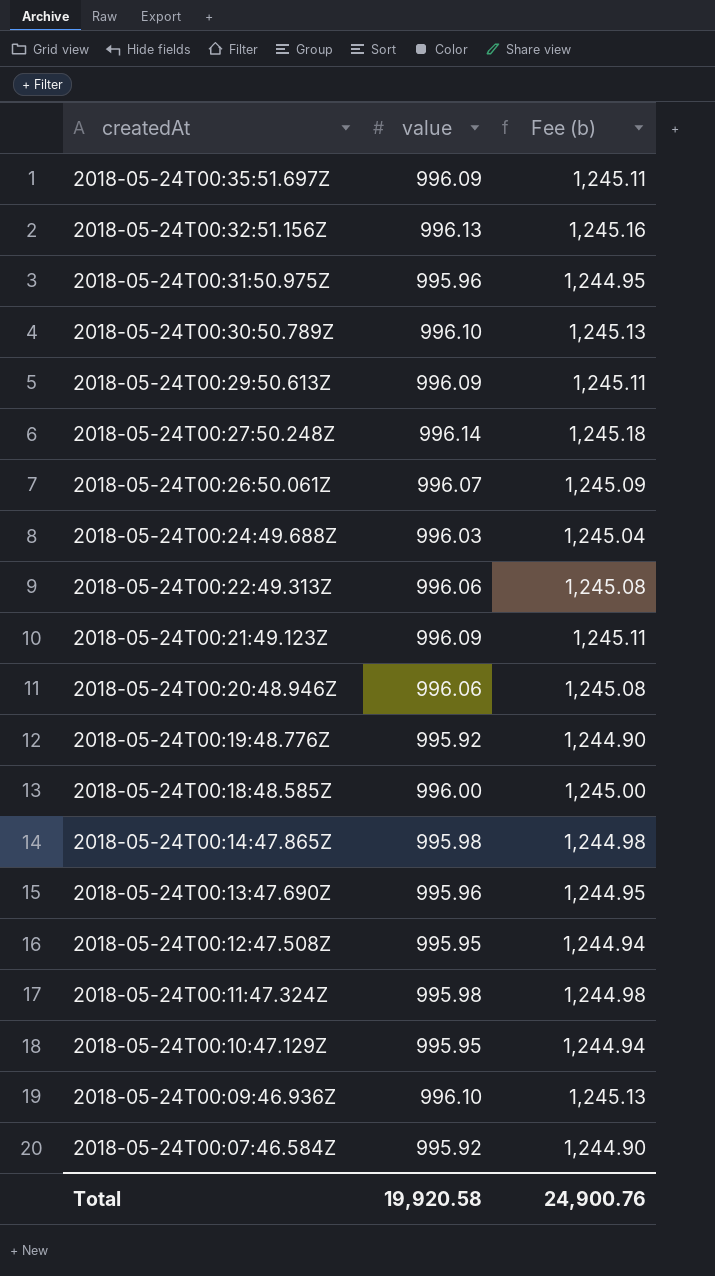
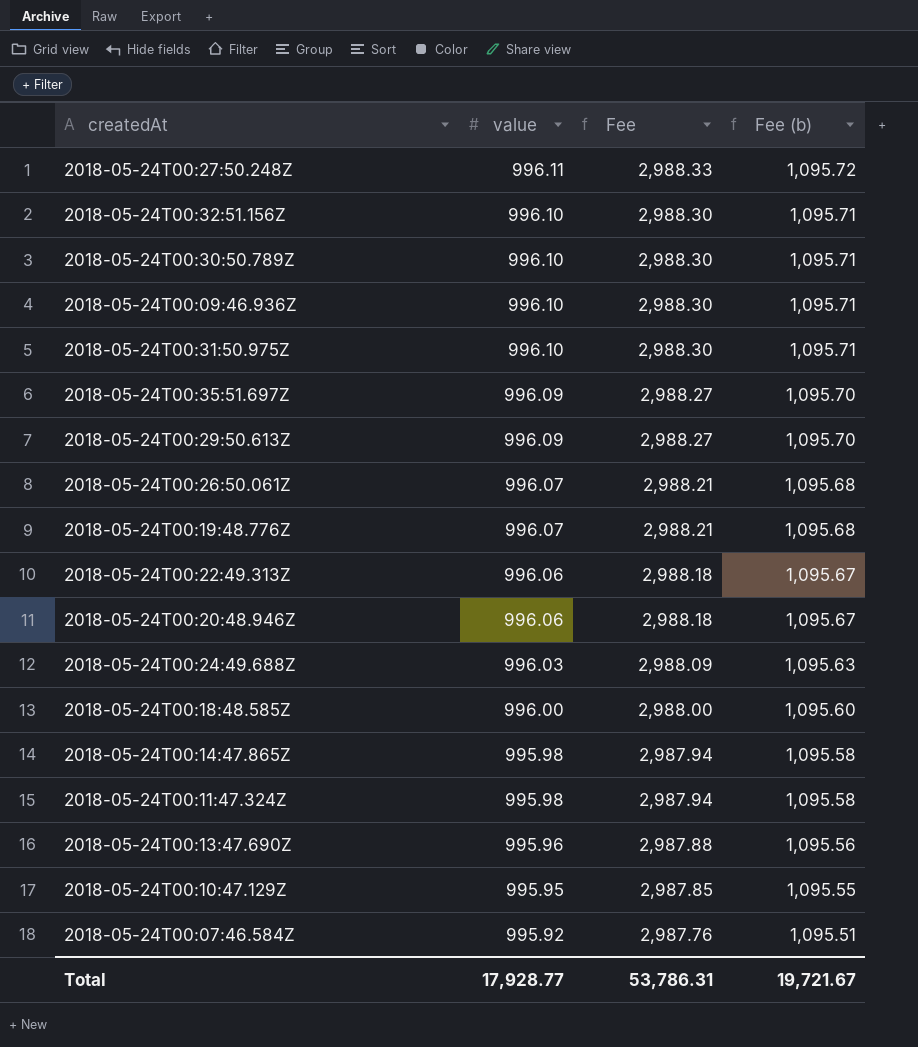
row order: createdAt descending -> value descending
column Fee | formula: none -> [value] * 3
column Fee (b) | formula: [value] * 1.25 -> [value] * 1.1
row 2018-05-24T00:21:49.123Z: 996.09 | 1,245.11 -> none
row 2018-05-24T00:12:47.508Z: 995.95 | 1,244.94 -> none
2018-05-24T00:27:50.248Z | value: 996.14 -> 996.11
2018-05-24T00:32:51.156Z | value: 996.13 -> 996.10
2018-05-24T00:31:50.975Z | value: 995.96 -> 996.10
2018-05-24T00:19:48.776Z | value: 995.92 -> 996.07
Total | value: 19,920.58 -> 17,928.77
Total | Fee (b): 24,900.76 -> 19,721.67

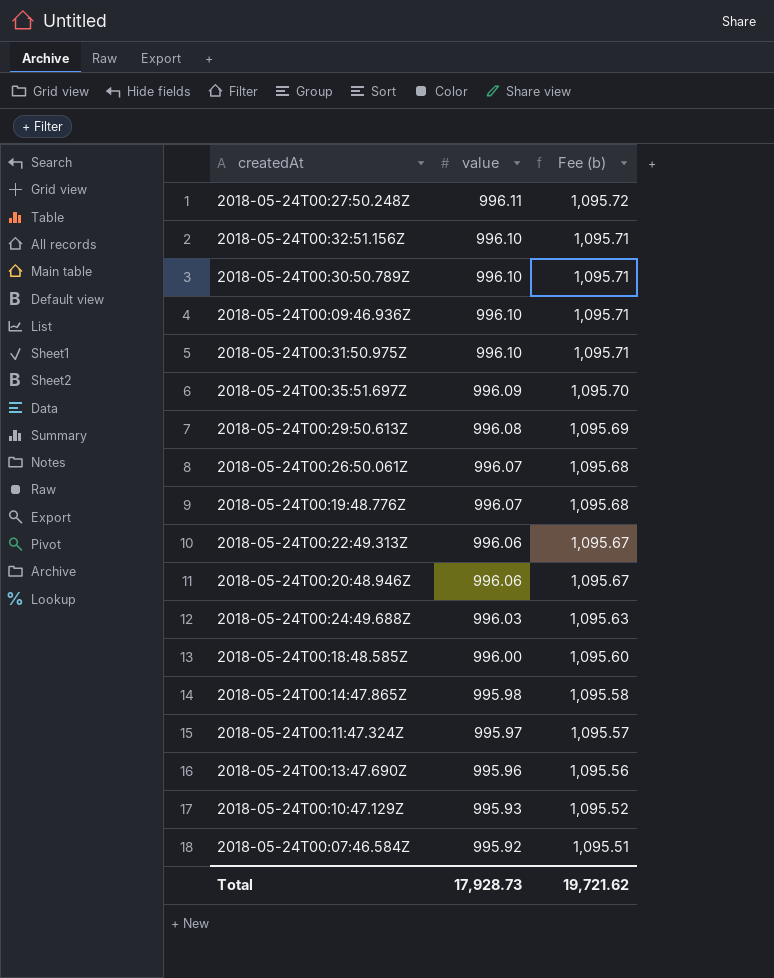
column Fee | formula: [value] * 3 -> none
2018-05-24T00:29:50.613Z | value: 996.09 -> 996.08
2018-05-24T00:29:50.613Z | Fee (b): 1,095.70 -> 1,095.69
2018-05-24T00:11:47.324Z | value: 995.98 -> 995.97
2018-05-24T00:11:47.324Z | Fee (b): 1,095.58 -> 1,095.57
2018-05-24T00:10:47.129Z | value: 995.95 -> 995.93
2018-05-24T00:10:47.129Z | Fee (b): 1,095.55 -> 1,095.52
Total | value: 17,928.77 -> 17,928.73
Total | Fee (b): 19,721.67 -> 19,721.62

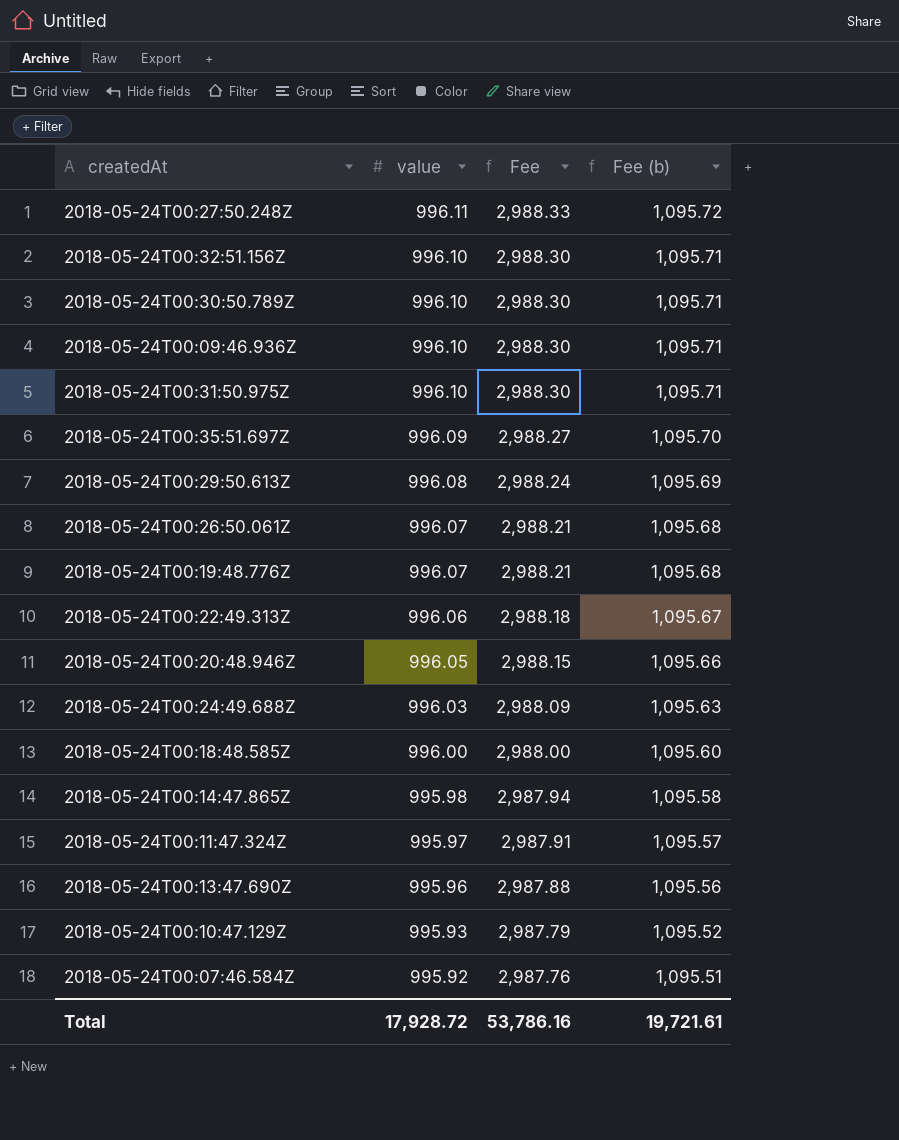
column Fee | formula: none -> [value] * 3
2018-05-24T00:20:48.946Z | value: 996.06 -> 996.05
2018-05-24T00:20:48.946Z | Fee (b): 1,095.67 -> 1,095.66
Total | value: 17,928.73 -> 17,928.72
Total | Fee (b): 19,721.62 -> 19,721.61

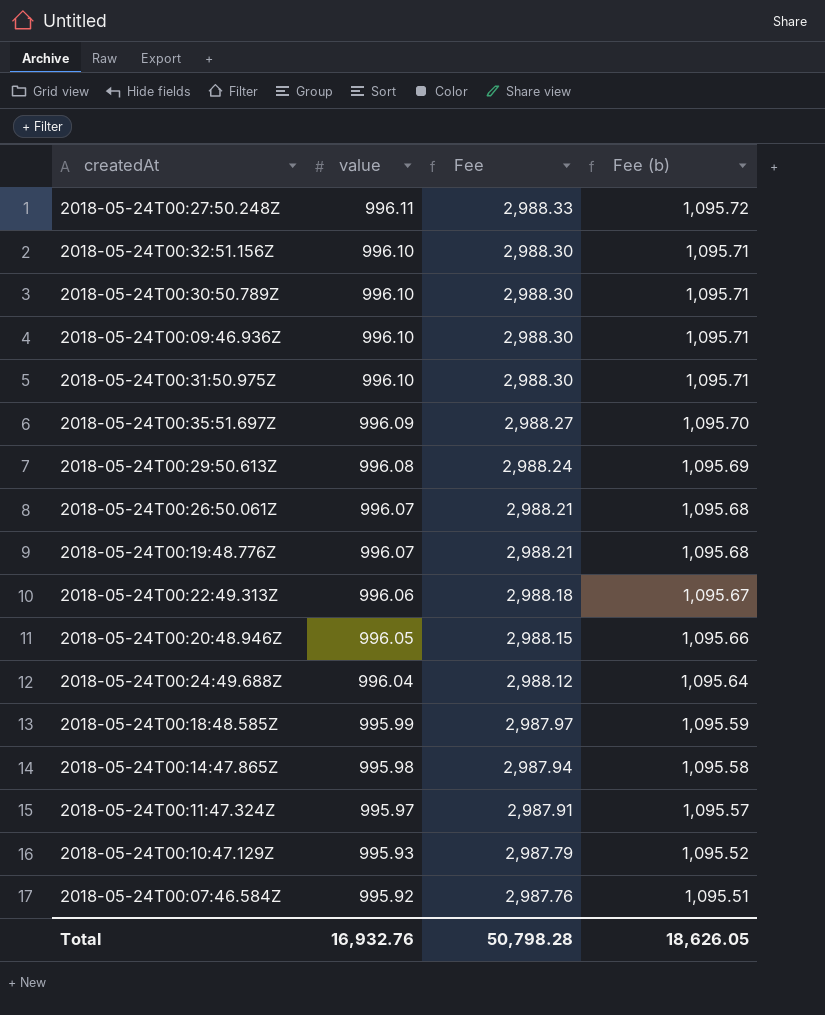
row 2018-05-24T00:13:47.690Z: 995.96 | 2,987.88 | 1,095.56 -> none
2018-05-24T00:24:49.688Z | value: 996.03 -> 996.04
2018-05-24T00:24:49.688Z | Fee: 2,988.09 -> 2,988.12
2018-05-24T00:24:49.688Z | Fee (b): 1,095.63 -> 1,095.64
2018-05-24T00:18:48.585Z | value: 996.00 -> 995.99
2018-05-24T00:18:48.585Z | Fee: 2,988.00 -> 2,987.97
2018-05-24T00:18:48.585Z | Fee (b): 1,095.60 -> 1,095.59
Total | value: 17,928.72 -> 16,932.76
Total | Fee: 53,786.16 -> 50,798.28
Total | Fee (b): 19,721.61 -> 18,626.05

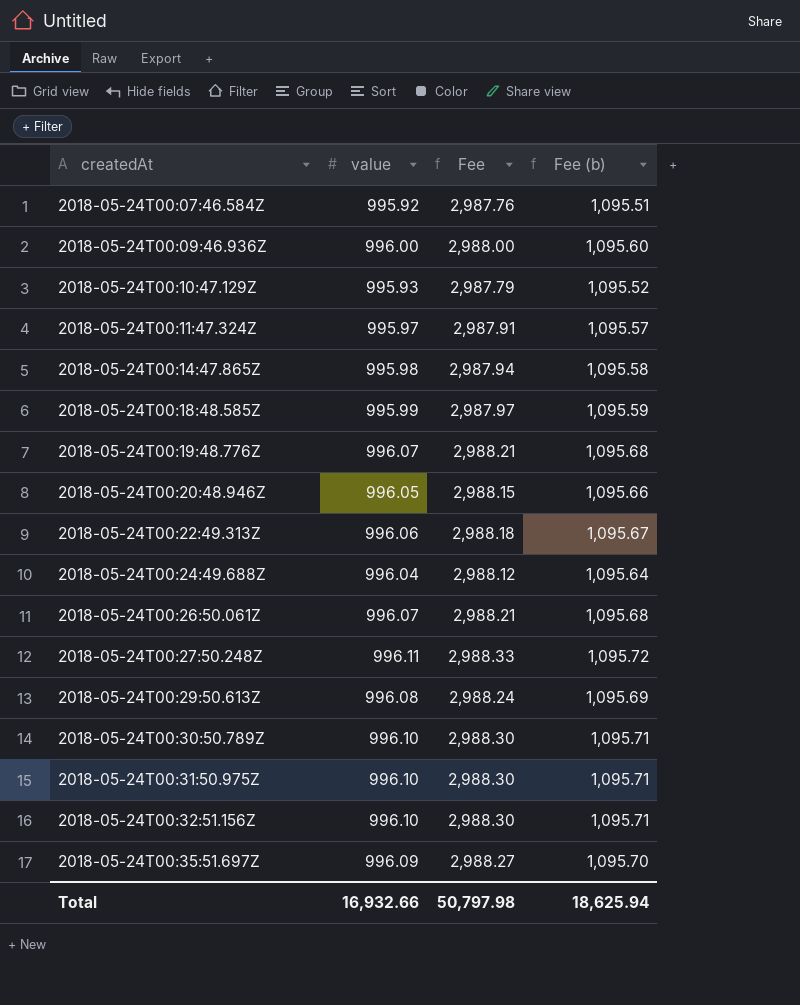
row order: value descending -> createdAt ascending
2018-05-24T00:09:46.936Z | value: 996.10 -> 996.00
2018-05-24T00:09:46.936Z | Fee: 2,988.30 -> 2,988.00
2018-05-24T00:09:46.936Z | Fee (b): 1,095.71 -> 1,095.60
Total | value: 16,932.76 -> 16,932.66
Total | Fee: 50,798.28 -> 50,797.98
Total | Fee (b): 18,626.05 -> 18,625.94

